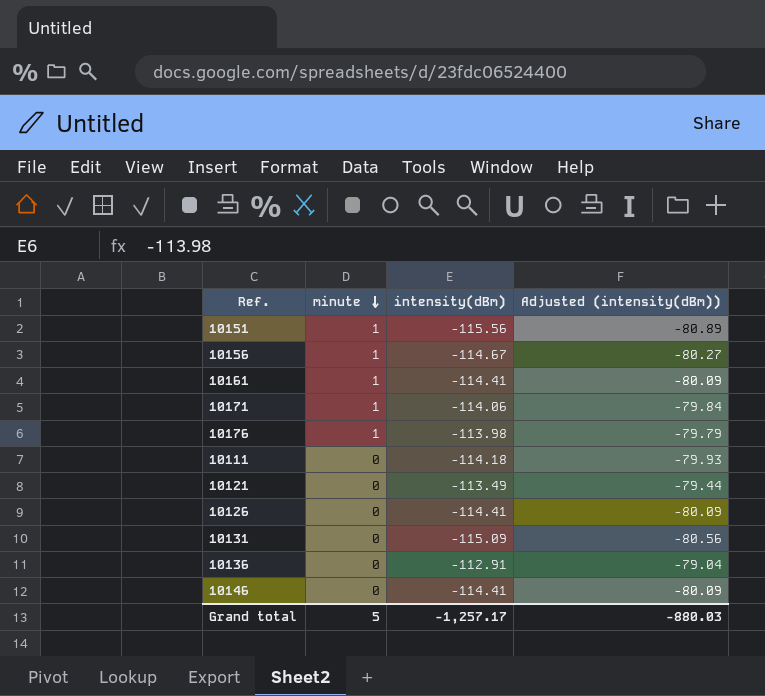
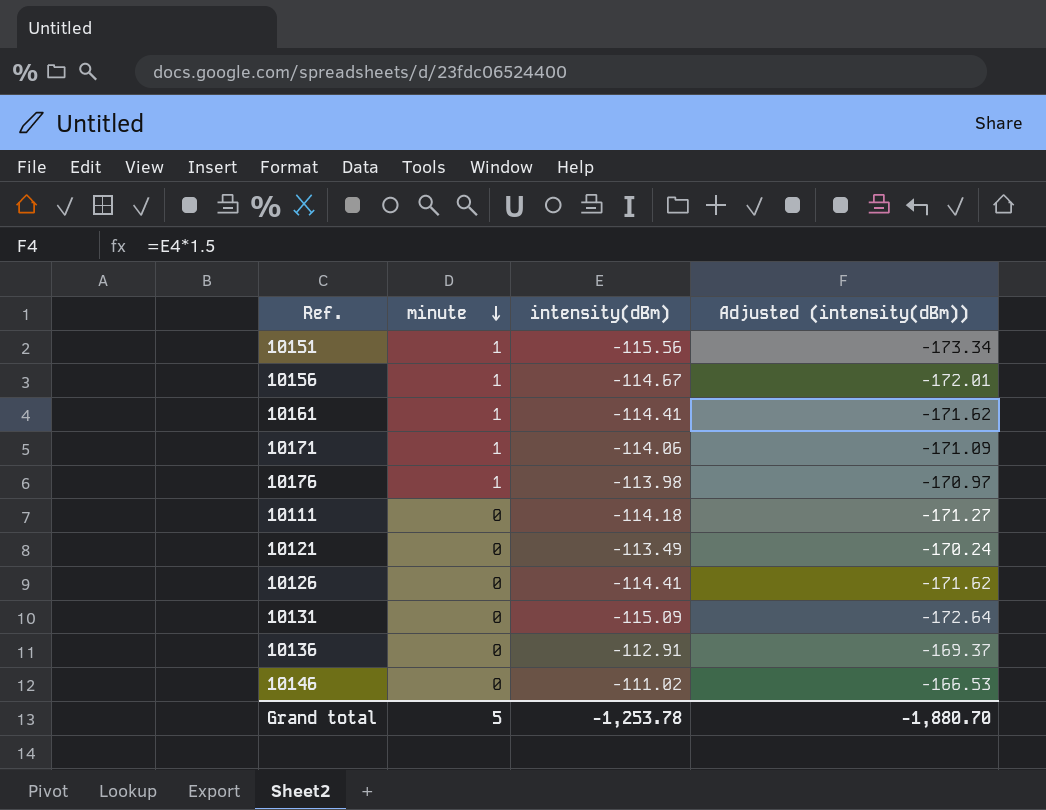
column Adjusted (intensity(dBm)) | formula: [intensity(dBm)] * 0.7 -> [intensity(dBm)] * 1.5
10146 | intensity(dBm): -114.41 -> -111.02
Grand total | intensity(dBm): -1,257.17 -> -1,253.78
Grand total | Adjusted (intensity(dBm)): -880.03 -> -1,880.70

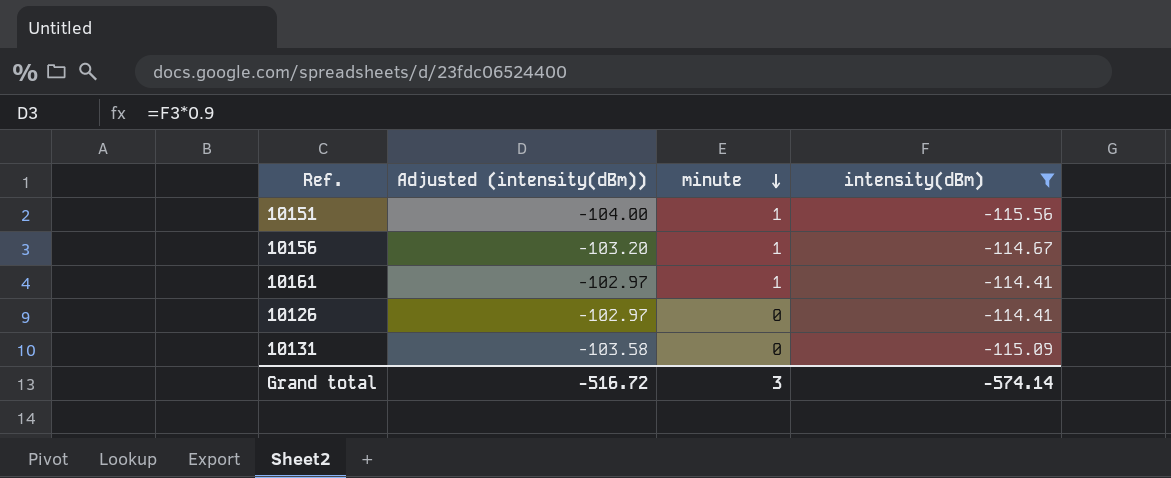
filter: none -> intensity(dBm) <= -114.41
column Adjusted (intensity(dBm)) | formula: [intensity(dBm)] * 1.5 -> [intensity(dBm)] * 0.9
column Adjusted (intensity(dBm)) | position: 4 -> 2
Grand total | Adjusted (intensity(dBm)): -1,880.70 -> -516.72
Grand total | minute: 5 -> 3
Grand total | intensity(dBm): -1,253.78 -> -574.14

